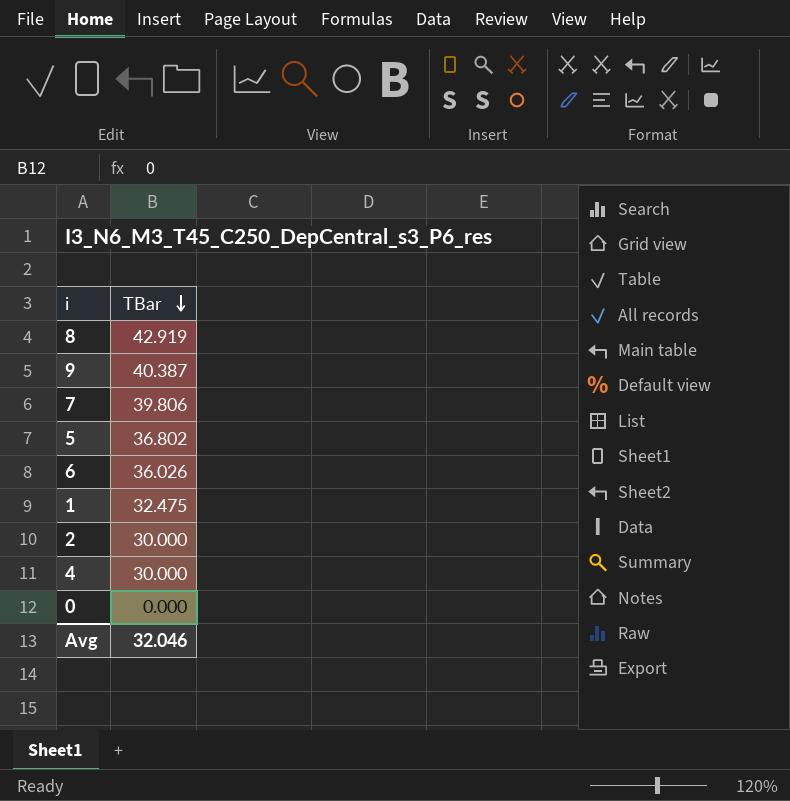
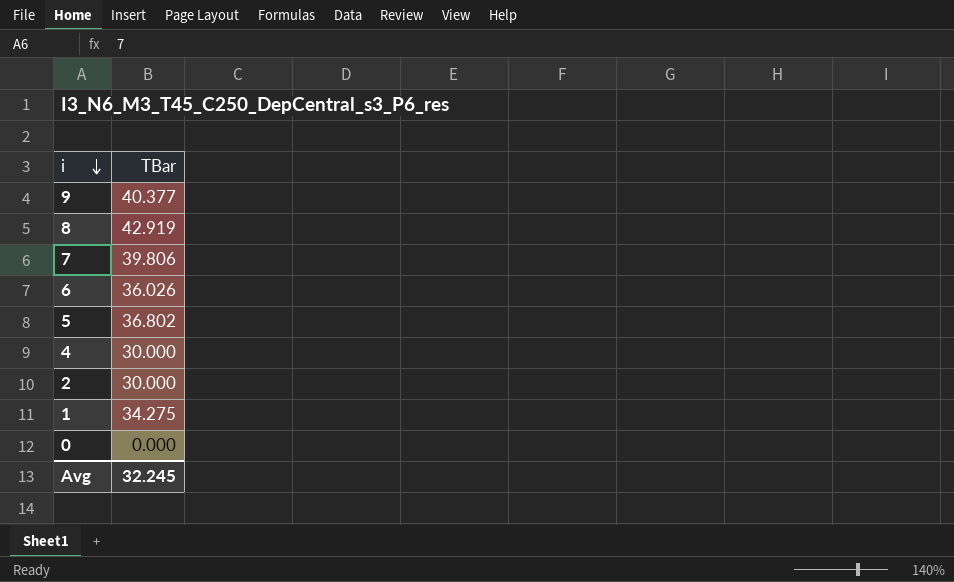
row order: TBar descending -> i descending
9 | TBar: 40.387 -> 40.377
1 | TBar: 32.475 -> 34.275
Avg | TBar: 32.046 -> 32.245

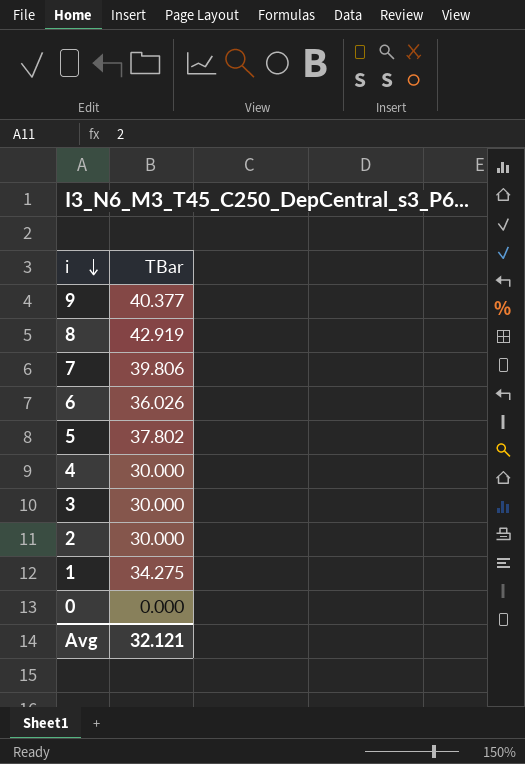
5 | TBar: 36.802 -> 37.802
row 3: none -> 30.000
Avg | TBar: 32.245 -> 32.121

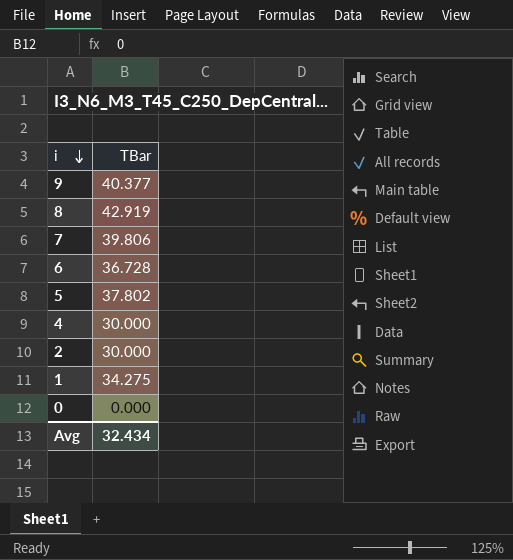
row 3: 30.000 -> none
6 | TBar: 36.026 -> 36.728
Avg | TBar: 32.121 -> 32.434

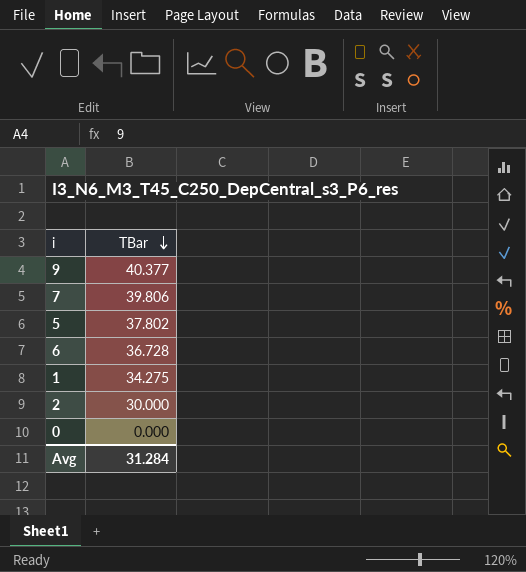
row order: i descending -> TBar descending
row 8: 42.919 -> none
row 4: 30.000 -> none
Avg | TBar: 32.434 -> 31.284

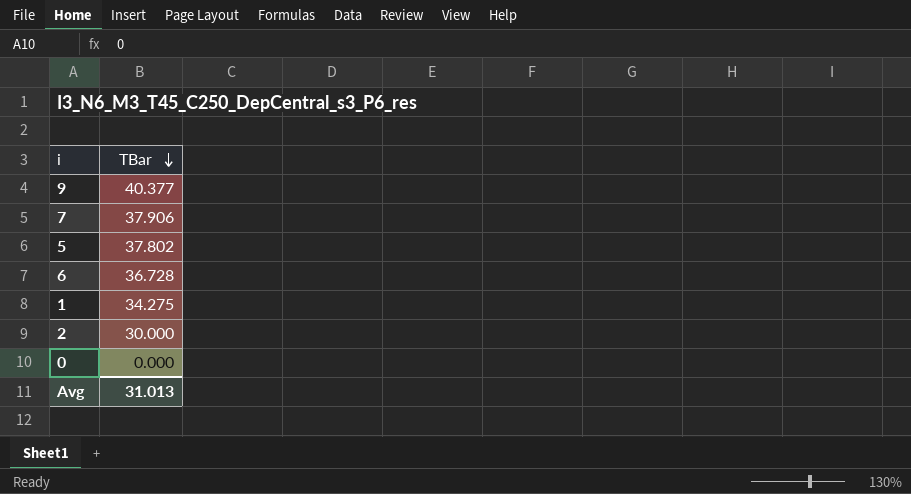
7 | TBar: 39.806 -> 37.906
Avg | TBar: 31.284 -> 31.013

